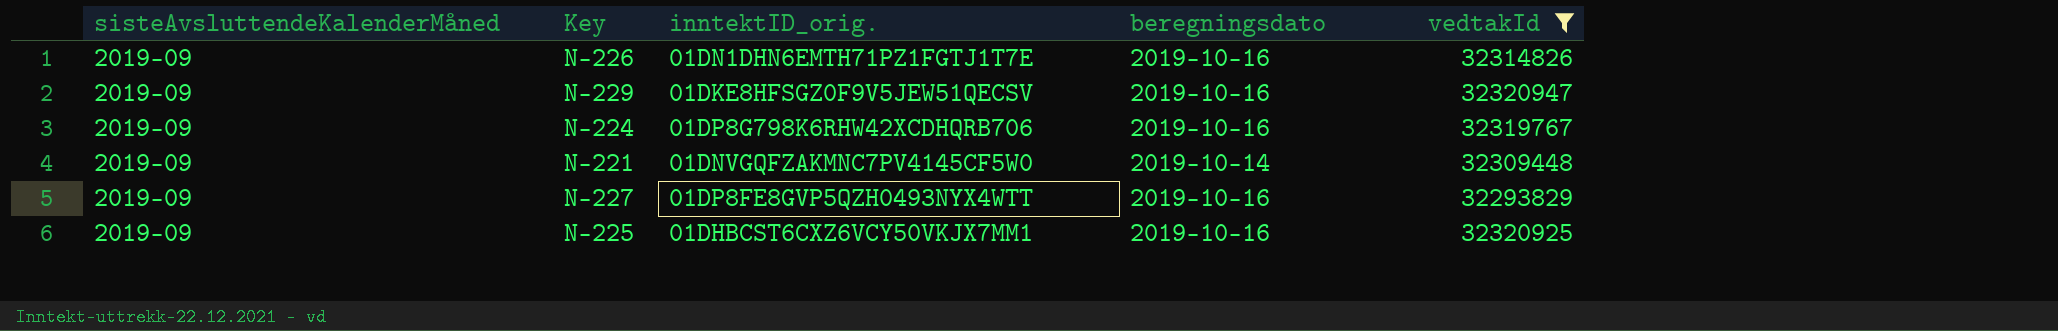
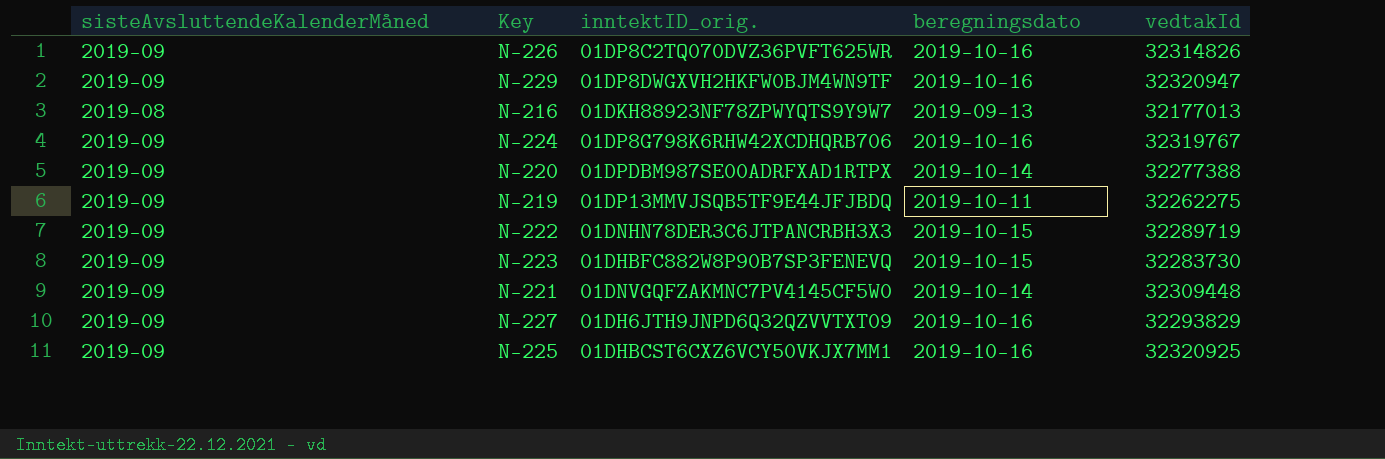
filter: vedtakId >= 32293829 -> none
N-226 | inntektID_orig.: 01DN1DHN6EMTH71PZ1FGTJ1T7E -> 01DP8C2TQ070DVZ36PVFT625WR
N-229 | inntektID_orig.: 01DKE8HFSGZ0F9V5JEW51QECSV -> 01DP8DWGXVH2HKFW0BJM4WN9TF
N-227 | inntektID_orig.: 01DP8FE8GVP5QZH0493NYX4WTT -> 01DH6JTH9JNPD6Q32QZVVTXT09

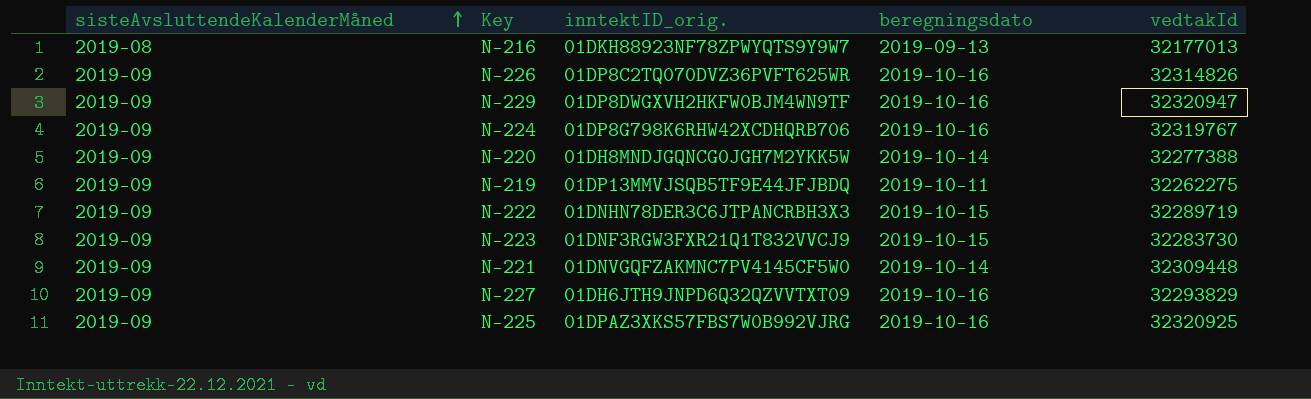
row order: none -> sisteAvsluttendeKalenderMåned ascending
N-220 | inntektID_orig.: 01DPDBM987SE00ADRFXAD1RTPX -> 01DH8MNDJGQNCG0JGH7M2YKK5W
N-223 | inntektID_orig.: 01DHBFC882W8P90B7SP3FENEVQ -> 01DNF3RGW3FXR21Q1T832VVCJ9
N-225 | inntektID_orig.: 01DHBCST6CXZ6VCY50VKJX7MM1 -> 01DPAZ3XKS57FBS7W0B992VJRG

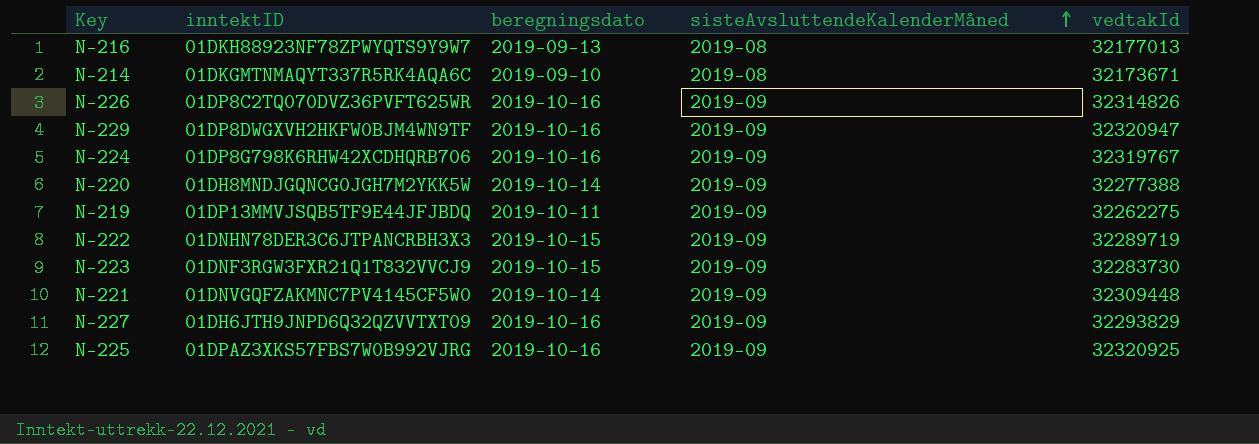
column name: inntektID_orig. -> inntektID
column sisteAvsluttendeKalenderMåned | position: 1 -> 4
row N-214: none -> 01DKGMTNMAQYT337R5RK4AQA6C | 2019-09-10 | 2019-08 | 32173671

